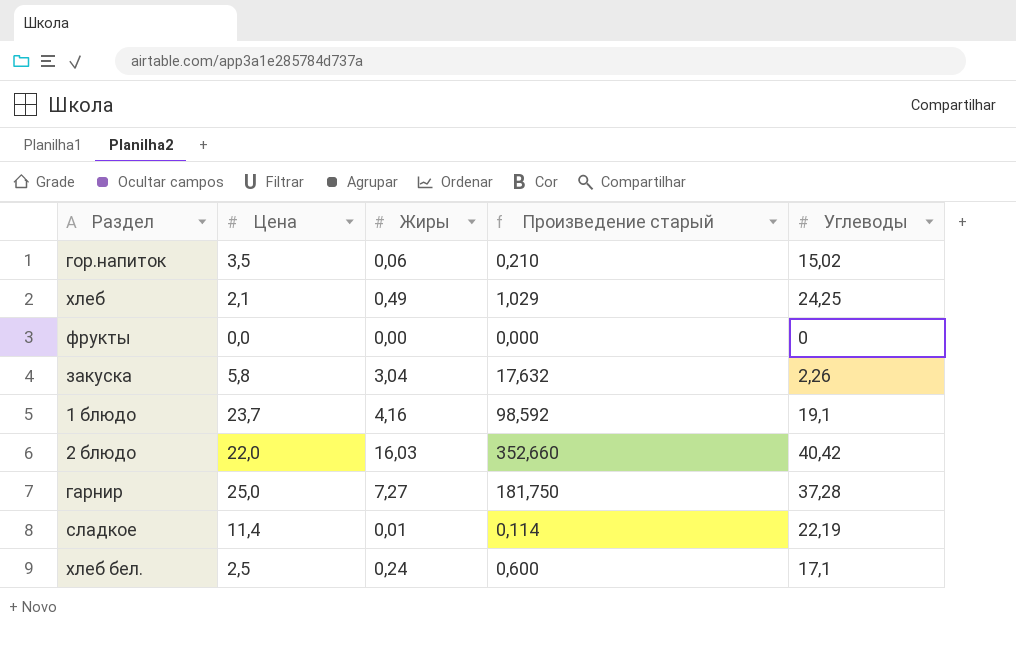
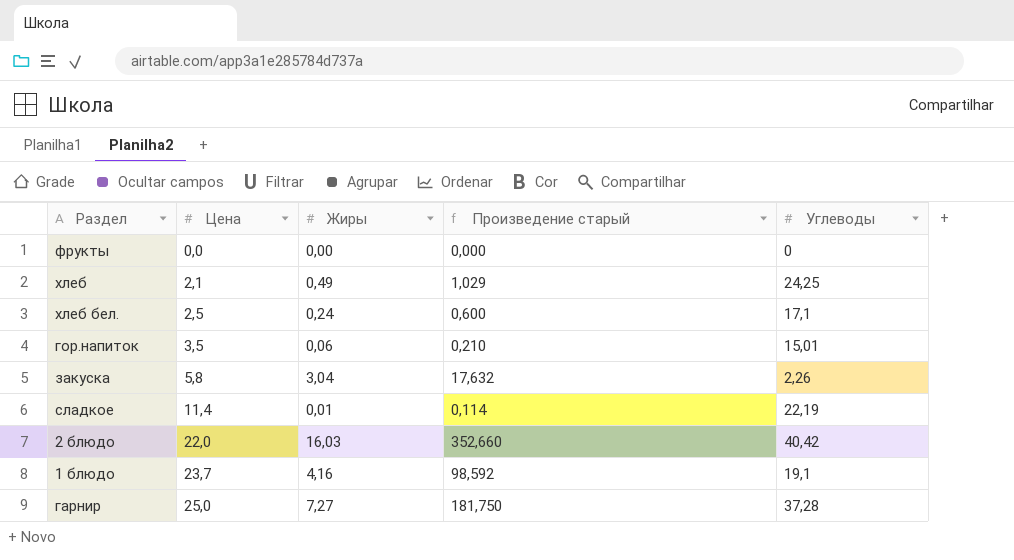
row order: none -> Цена ascending
гор.напиток | Углеводы: 15,02 -> 15,01

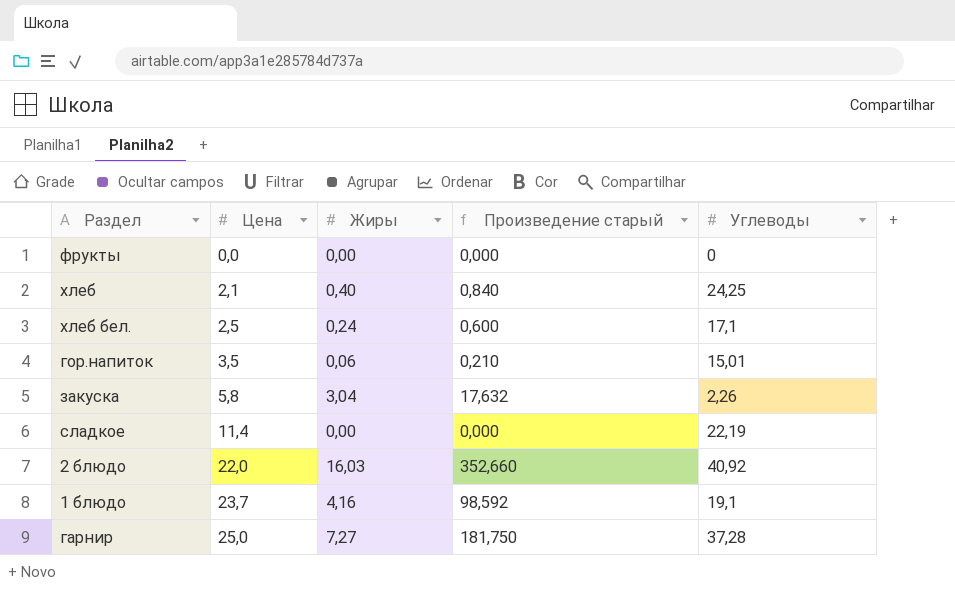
хлеб | Жиры: 0,49 -> 0,40
хлеб | Произведение старый: 1,029 -> 0,840
сладкое | Жиры: 0,01 -> 0,00
сладкое | Произведение старый: 0,114 -> 0,000
2 блюдо | Углеводы: 40,42 -> 40,92

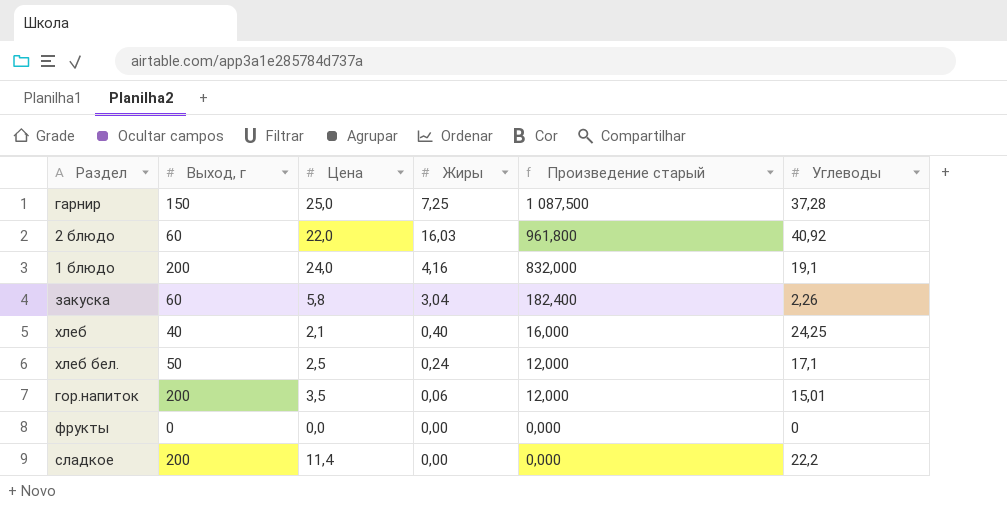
row order: Цена ascending -> Произведение старый descending
column Выход, г | position: none -> 2
column Произведение старый | formula: [Цена] * [Жиры] -> [Выход, г] * [Жиры]
гарнир | Жиры: 7,27 -> 7,25
1 блюдо | Цена: 23,7 -> 24,0
сладкое | Углеводы: 22,19 -> 22,2

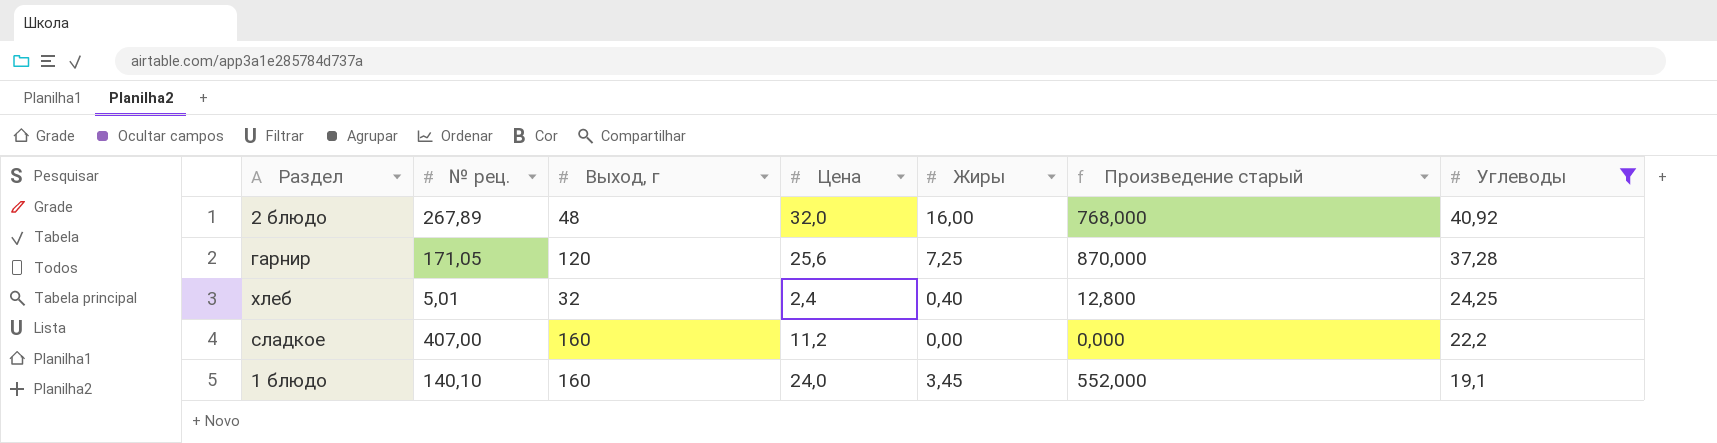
filter: none -> Углеводы >= 19,1
row order: Произведение старый descending -> Углеводы descending
column № рец. | position: none -> 2
2 блюдо | Выход, г: 60 -> 48
2 блюдо | Цена: 22,0 -> 32,0
2 блюдо | Жиры: 16,03 -> 16,00
2 блюдо | Произведение старый: 961,800 -> 768,000
гарнир | Выход, г: 150 -> 120
гарнир | Цена: 25,0 -> 25,6
гарнир | Произведение старый: 1 087,500 -> 870,000
хлеб | Выход, г: 40 -> 32
хлеб | Цена: 2,1 -> 2,4
хлеб | Произведение старый: 16,000 -> 12,800
сладкое | Выход, г: 200 -> 160
сладкое | Цена: 11,4 -> 11,2
1 блюдо | Выход, г: 200 -> 160
1 блюдо | Жиры: 4,16 -> 3,45
1 блюдо | Произведение старый: 832,000 -> 552,000

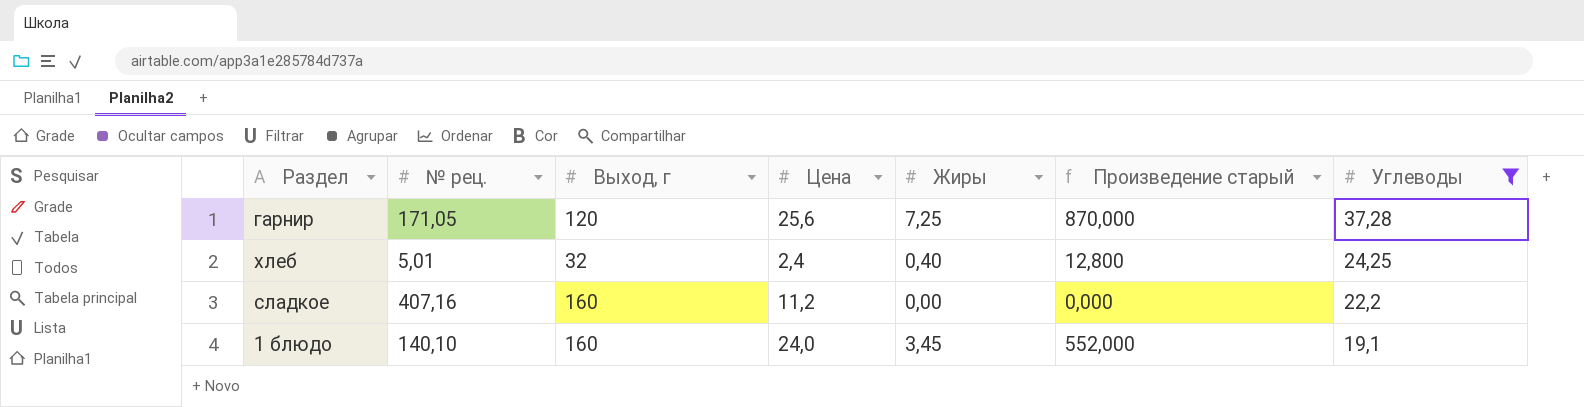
row 2 блюдо: 267,89 | 48 | 32,0 | 16,00 | 768,000 | 40,92 -> none
сладкое | № рец.: 407,00 -> 407,16

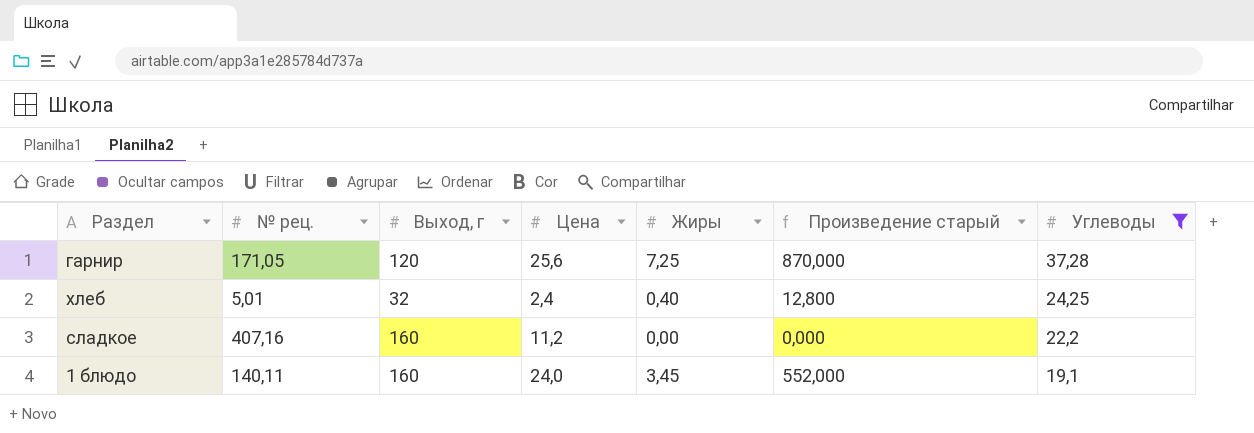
1 блюдо | № рец.: 140,10 -> 140,11

